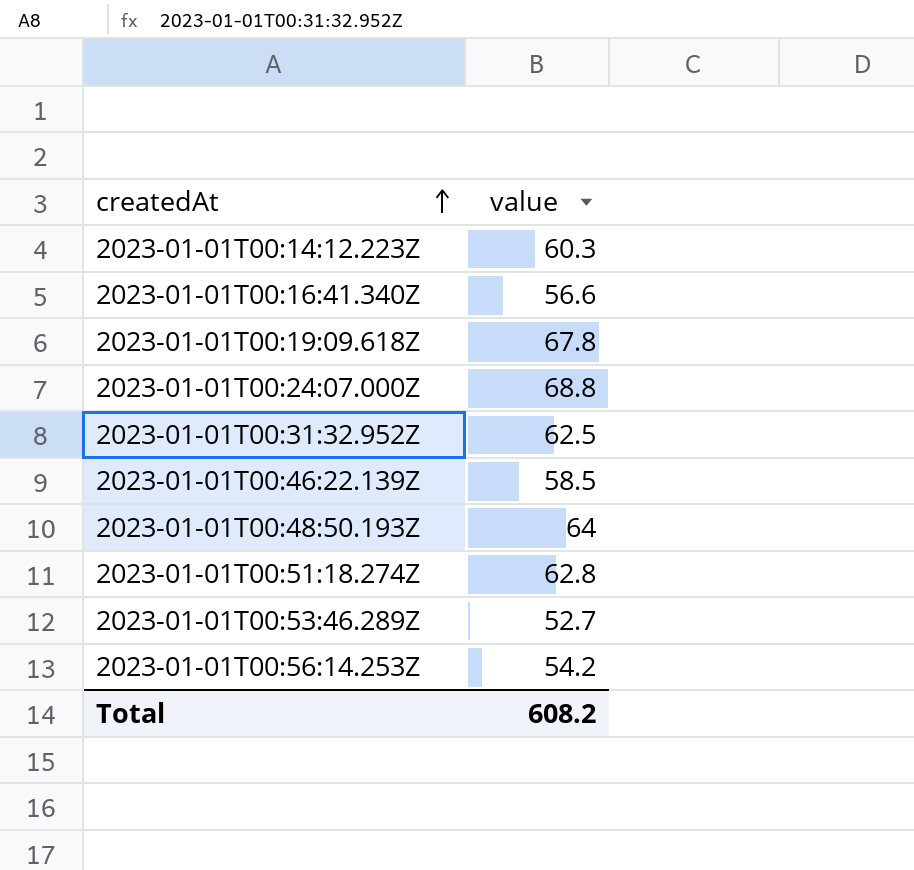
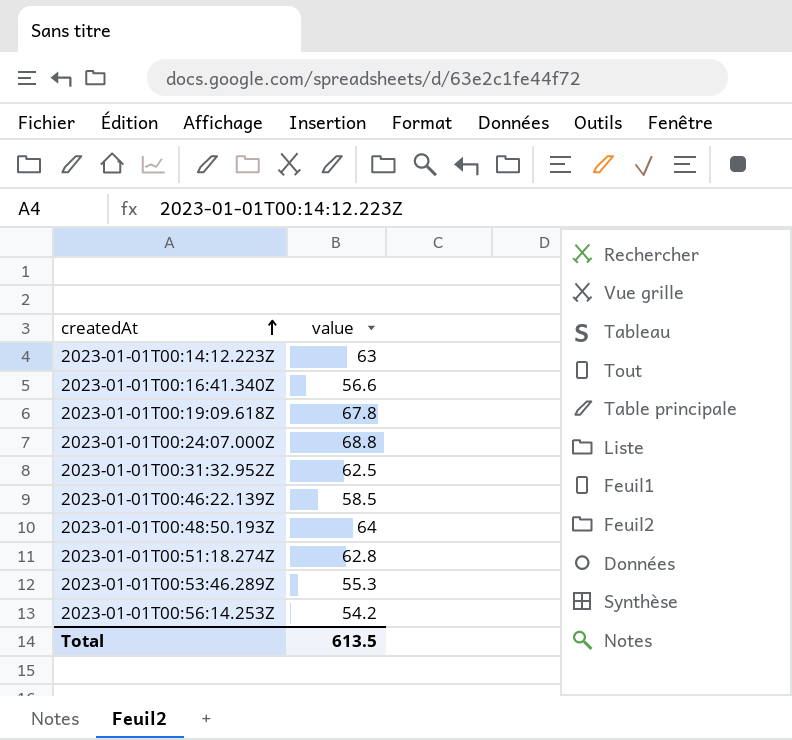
2023-01-01T00:14:12.223Z | value: 60.3 -> 63
2023-01-01T00:53:46.289Z | value: 52.7 -> 55.3
Total | value: 608.2 -> 613.5

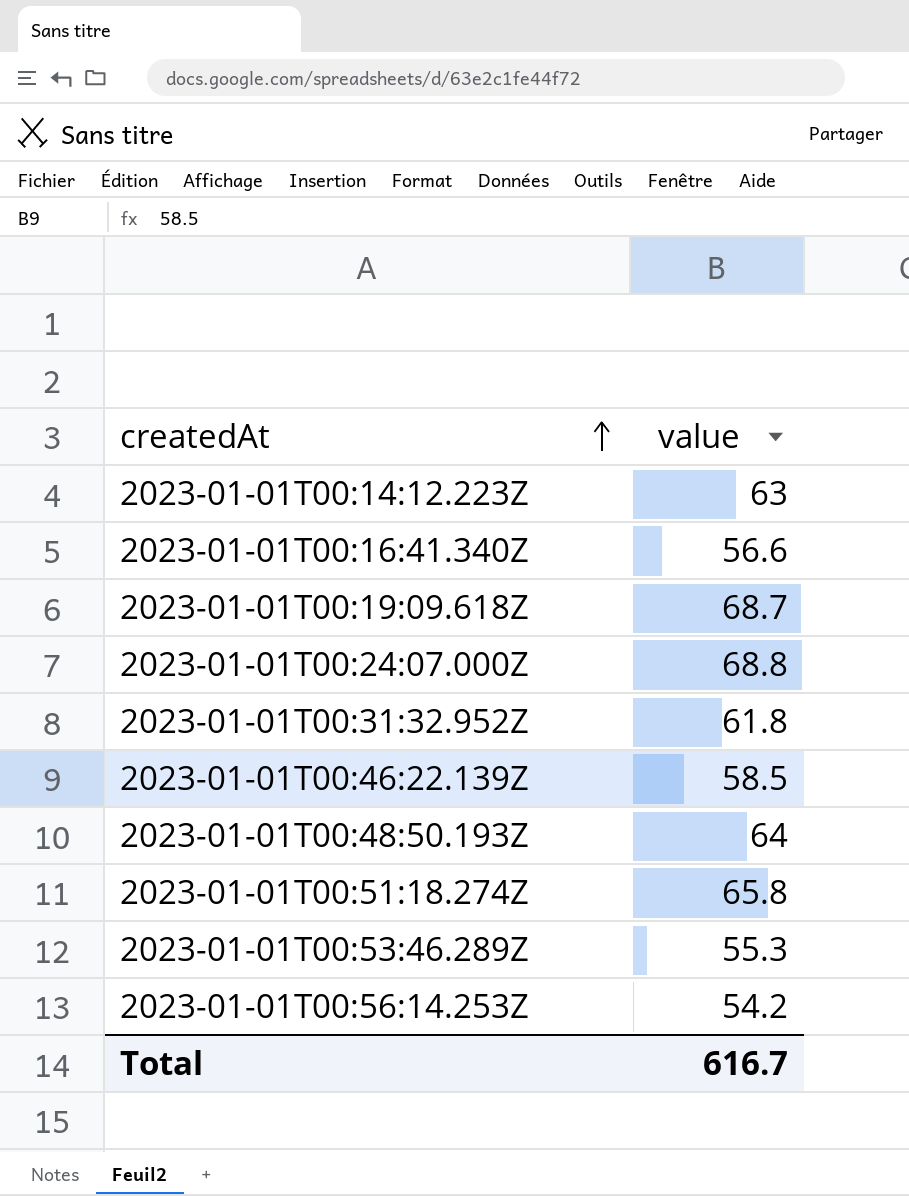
2023-01-01T00:19:09.618Z | value: 67.8 -> 68.7
2023-01-01T00:31:32.952Z | value: 62.5 -> 61.8
2023-01-01T00:51:18.274Z | value: 62.8 -> 65.8
Total | value: 613.5 -> 616.7

